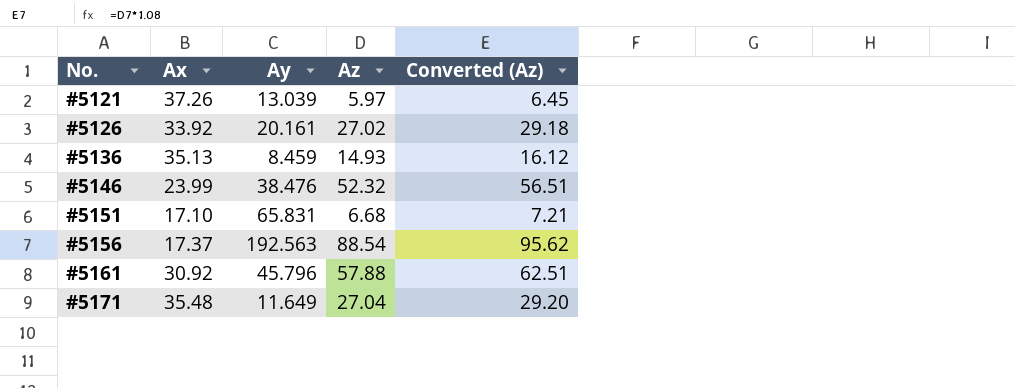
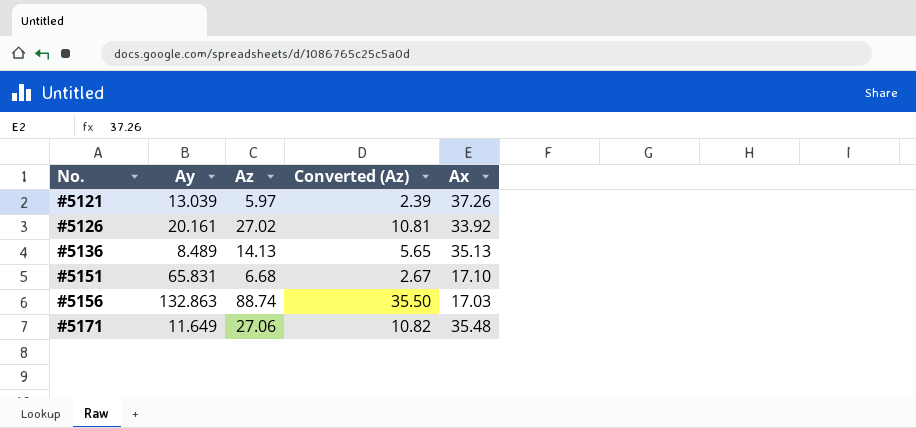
column Converted (Az) | formula: [Az] * 1.08 -> [Az] * 0.4
column Ax | position: 2 -> 5
row #5146: 23.99 | 38.476 | 52.32 | 56.51 -> none
row #5161: 30.92 | 45.796 | 57.88 | 62.51 -> none
#5136 | Ay: 8.459 -> 8.489
#5136 | Az: 14.93 -> 14.13
#5156 | Ay: 192.563 -> 132.863
#5156 | Az: 88.54 -> 88.74
#5156 | Ax: 17.37 -> 17.03
#5171 | Az: 27.04 -> 27.06

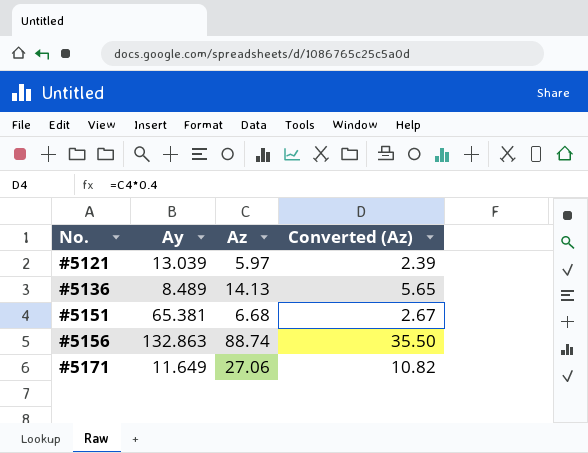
column Ax | position: 5 -> none
row #5126: 20.161 | 27.02 | 10.81 | 33.92 -> none
#5151 | Ay: 65.831 -> 65.381

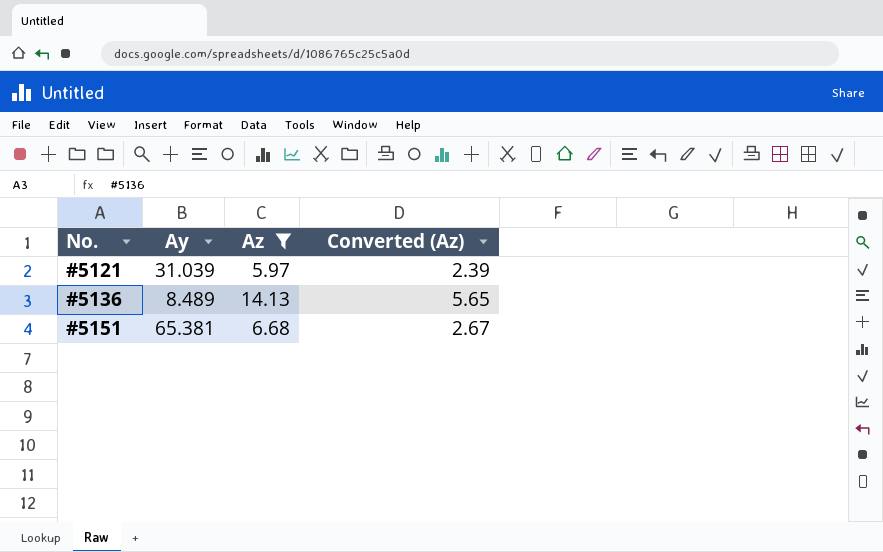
filter: none -> Az <= 14.13
#5121 | Ay: 13.039 -> 31.039

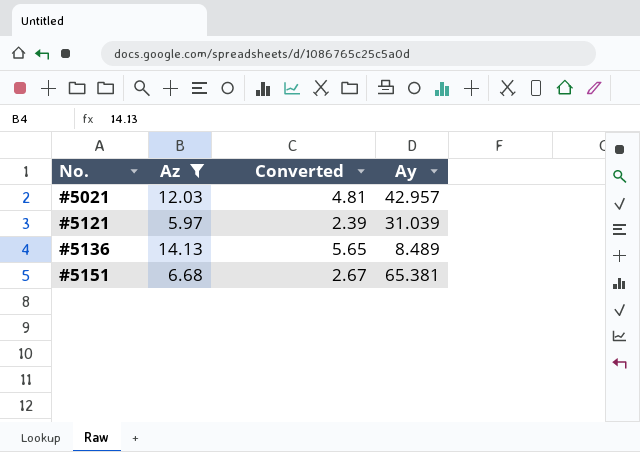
column name: Converted (Az) -> Converted
column Ay | position: 2 -> 4
row #5021: none -> 12.03 | 4.81 | 42.957

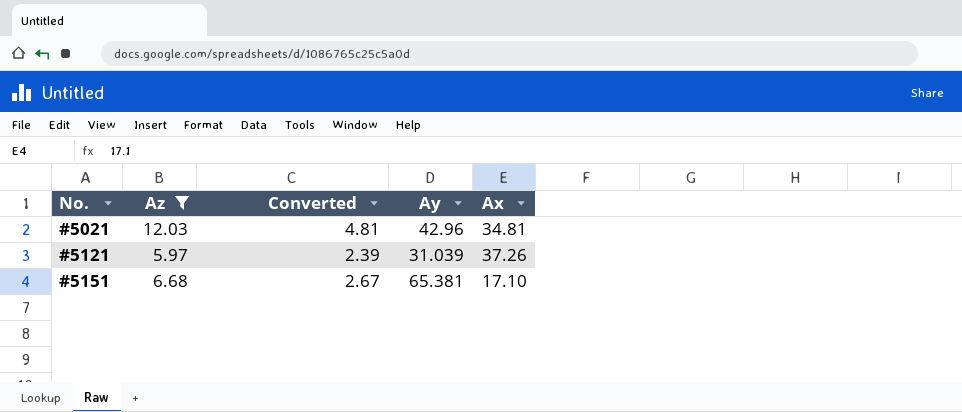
column Ax | position: none -> 5
row #5136: 14.13 | 5.65 | 8.489 -> none
#5021 | Ay: 42.957 -> 42.96

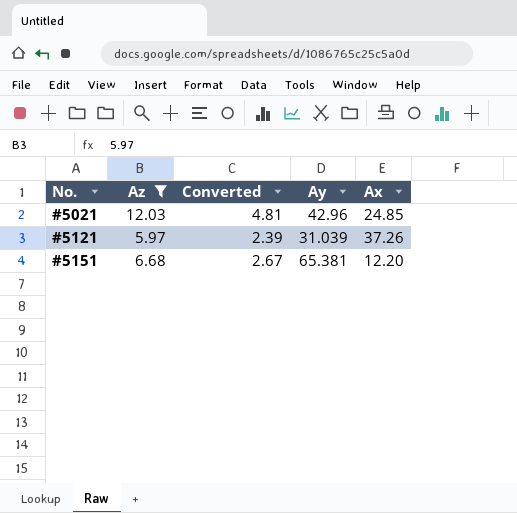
#5021 | Ax: 34.81 -> 24.85
#5151 | Ax: 17.10 -> 12.20

